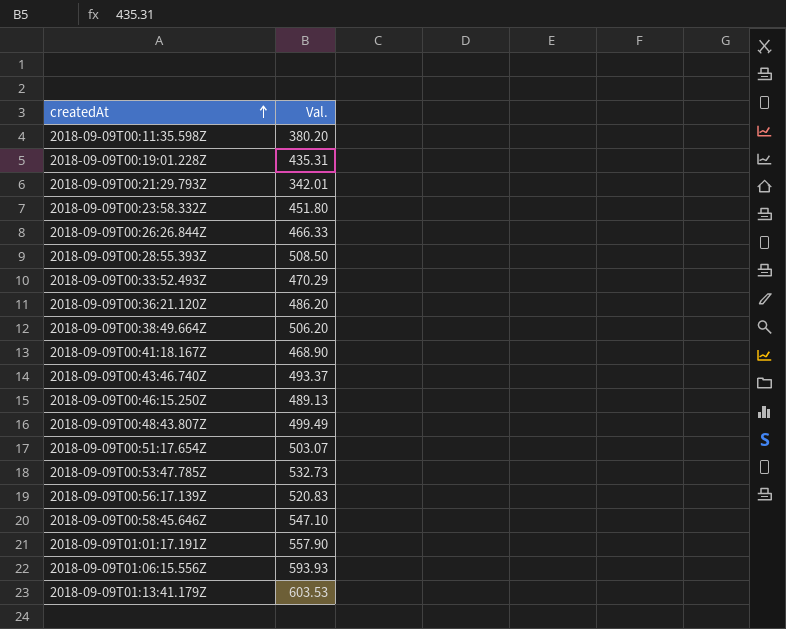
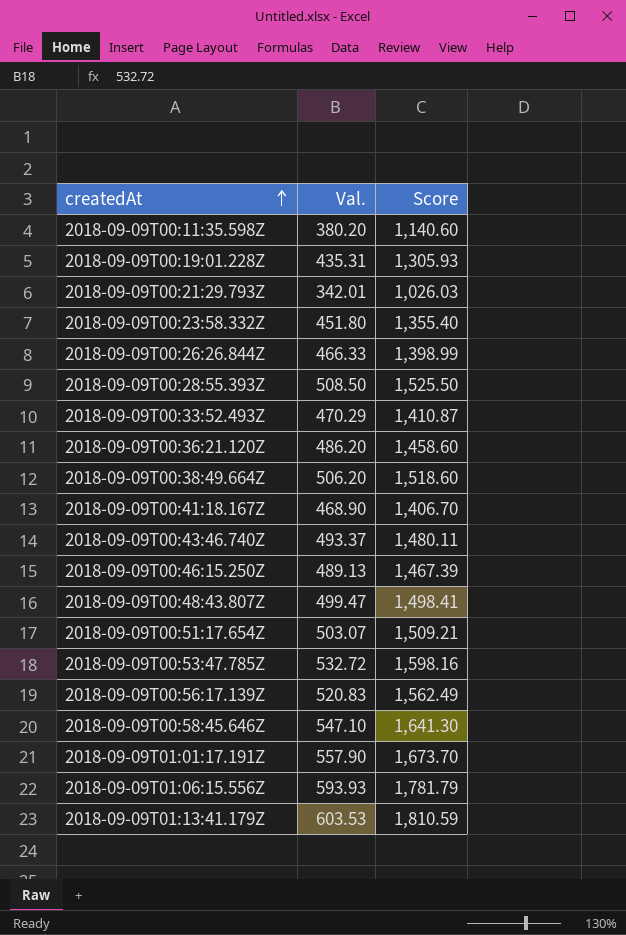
column Score | formula: none -> [Val.] * 3
2018-09-09T00:48:43.807Z | Val.: 499.49 -> 499.47
2018-09-09T00:53:47.785Z | Val.: 532.73 -> 532.72

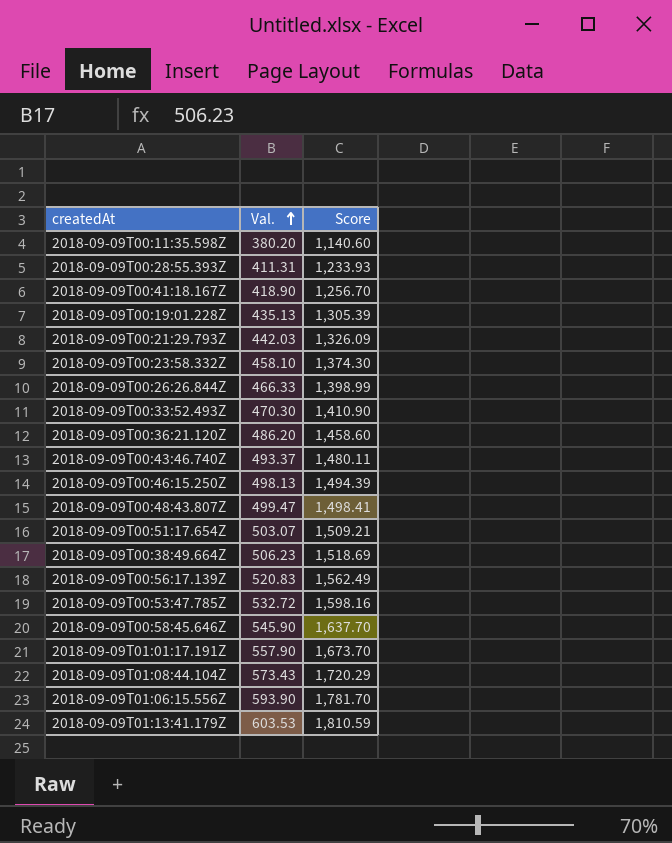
row order: createdAt ascending -> Val. ascending
2018-09-09T00:28:55.393Z | Val.: 508.50 -> 411.31
2018-09-09T00:28:55.393Z | Score: 1,525.50 -> 1,233.93
2018-09-09T00:41:18.167Z | Val.: 468.90 -> 418.90
2018-09-09T00:41:18.167Z | Score: 1,406.70 -> 1,256.70
2018-09-09T00:19:01.228Z | Val.: 435.31 -> 435.13
2018-09-09T00:19:01.228Z | Score: 1,305.93 -> 1,305.39
2018-09-09T00:21:29.793Z | Val.: 342.01 -> 442.03
2018-09-09T00:21:29.793Z | Score: 1,026.03 -> 1,326.09
2018-09-09T00:23:58.332Z | Val.: 451.80 -> 458.10
2018-09-09T00:23:58.332Z | Score: 1,355.40 -> 1,374.30
2018-09-09T00:33:52.493Z | Val.: 470.29 -> 470.30
2018-09-09T00:33:52.493Z | Score: 1,410.87 -> 1,410.90
2018-09-09T00:46:15.250Z | Val.: 489.13 -> 498.13
2018-09-09T00:46:15.250Z | Score: 1,467.39 -> 1,494.39
2018-09-09T00:38:49.664Z | Val.: 506.20 -> 506.23
2018-09-09T00:38:49.664Z | Score: 1,518.60 -> 1,518.69
2018-09-09T00:58:45.646Z | Val.: 547.10 -> 545.90
2018-09-09T00:58:45.646Z | Score: 1,641.30 -> 1,637.70
row 2018-09-09T01:08:44.104Z: none -> 573.43 | 1,720.29
2018-09-09T01:06:15.556Z | Val.: 593.93 -> 593.90
2018-09-09T01:06:15.556Z | Score: 1,781.79 -> 1,781.70

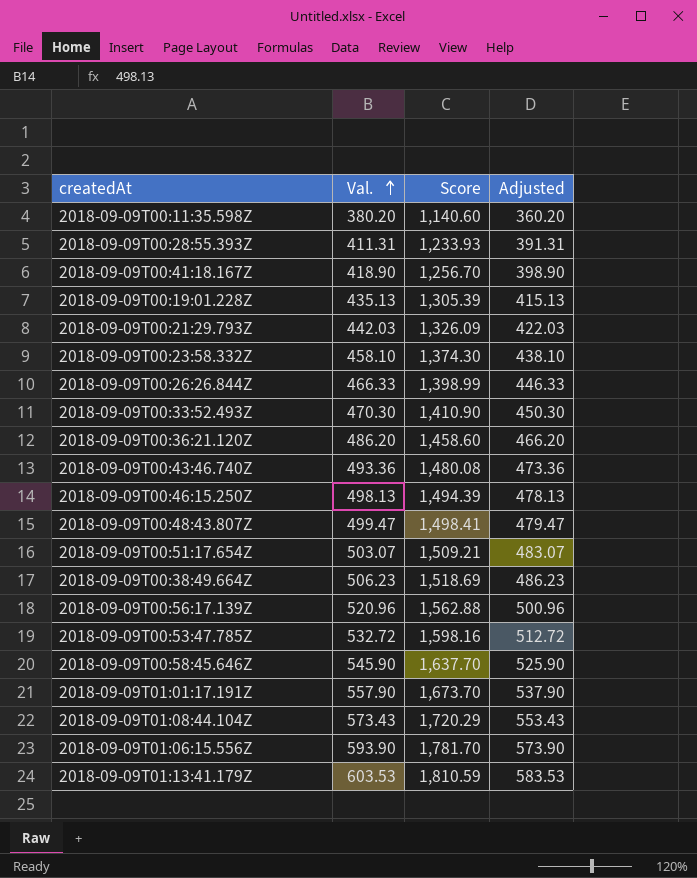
column Adjusted | formula: none -> [Val.] - 20
2018-09-09T00:43:46.740Z | Val.: 493.37 -> 493.36
2018-09-09T00:43:46.740Z | Score: 1,480.11 -> 1,480.08
2018-09-09T00:56:17.139Z | Val.: 520.83 -> 520.96
2018-09-09T00:56:17.139Z | Score: 1,562.49 -> 1,562.88

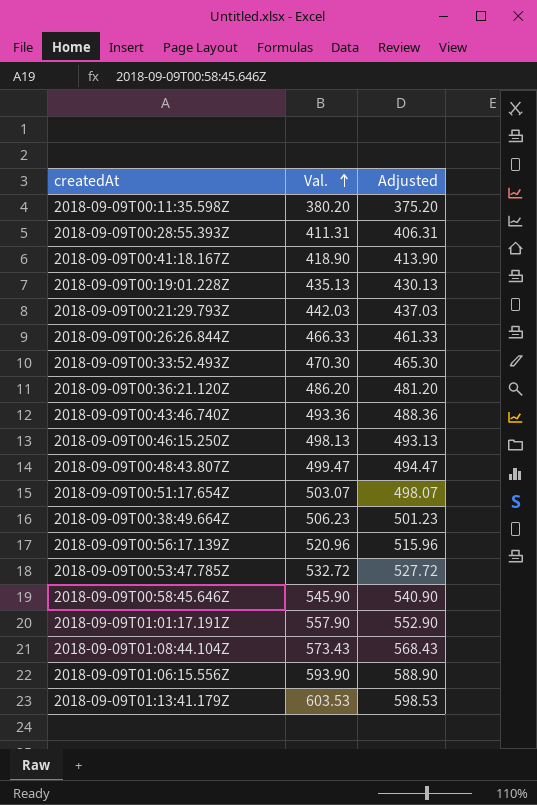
column Score | formula: [Val.] * 3 -> none
column Adjusted | formula: [Val.] - 20 -> [Val.] - 5
row 2018-09-09T00:23:58.332Z: 458.10 | 1,374.30 | 438.10 -> none

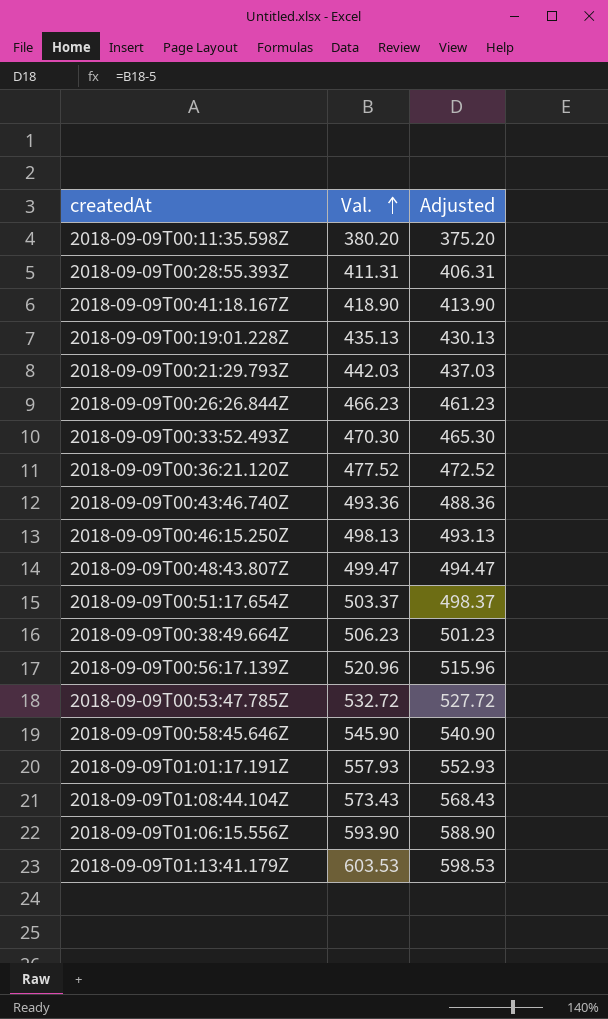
2018-09-09T00:26:26.844Z | Val.: 466.33 -> 466.23
2018-09-09T00:26:26.844Z | Adjusted: 461.33 -> 461.23
2018-09-09T00:36:21.120Z | Val.: 486.20 -> 477.52
2018-09-09T00:36:21.120Z | Adjusted: 481.20 -> 472.52
2018-09-09T00:51:17.654Z | Val.: 503.07 -> 503.37
2018-09-09T00:51:17.654Z | Adjusted: 498.07 -> 498.37
2018-09-09T01:01:17.191Z | Val.: 557.90 -> 557.93
2018-09-09T01:01:17.191Z | Adjusted: 552.90 -> 552.93

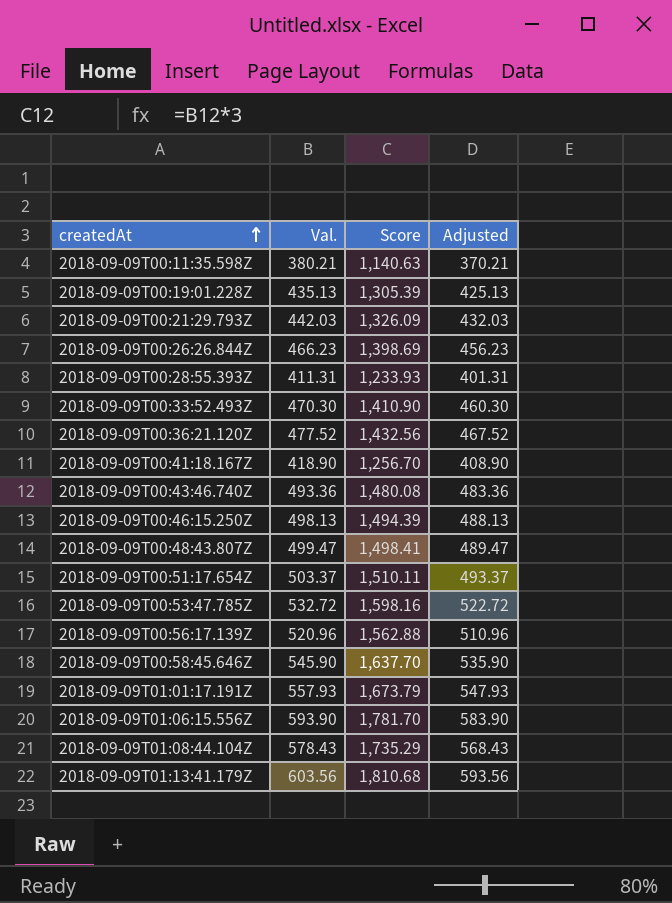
row order: Val. ascending -> createdAt ascending
column Score | formula: none -> [Val.] * 3
column Adjusted | formula: [Val.] - 5 -> [Val.] - 10
row 2018-09-09T00:38:49.664Z: 506.23 | 501.23 -> none
2018-09-09T00:11:35.598Z | Val.: 380.20 -> 380.21
2018-09-09T01:08:44.104Z | Val.: 573.43 -> 578.43
2018-09-09T01:13:41.179Z | Val.: 603.53 -> 603.56

